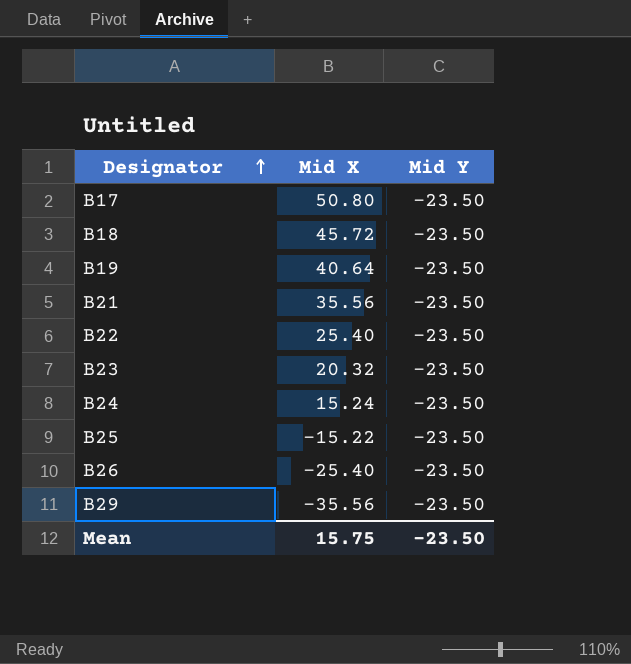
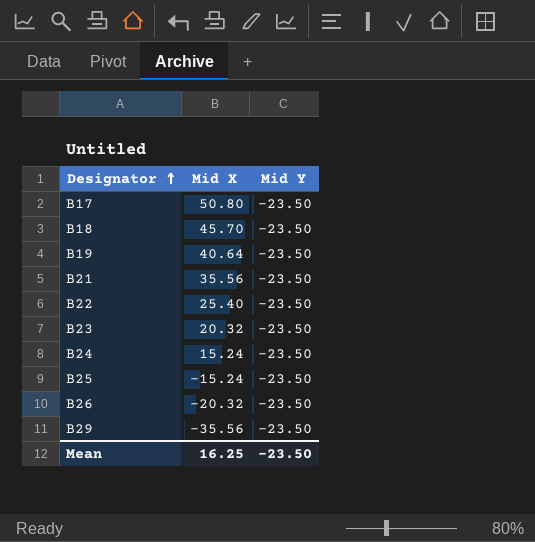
B18 | Mid X: 45.72 -> 45.70
B25 | Mid X: -15.22 -> -15.24
B26 | Mid X: -25.40 -> -20.32
Mean | Mid X: 15.75 -> 16.25

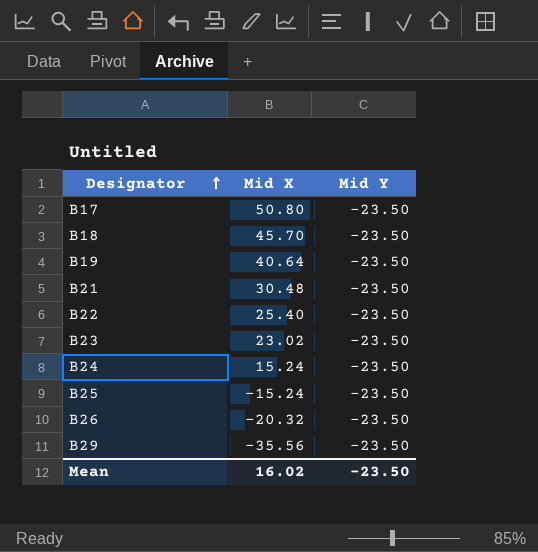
B21 | Mid X: 35.56 -> 30.48
B23 | Mid X: 20.32 -> 23.02
Mean | Mid X: 16.25 -> 16.02

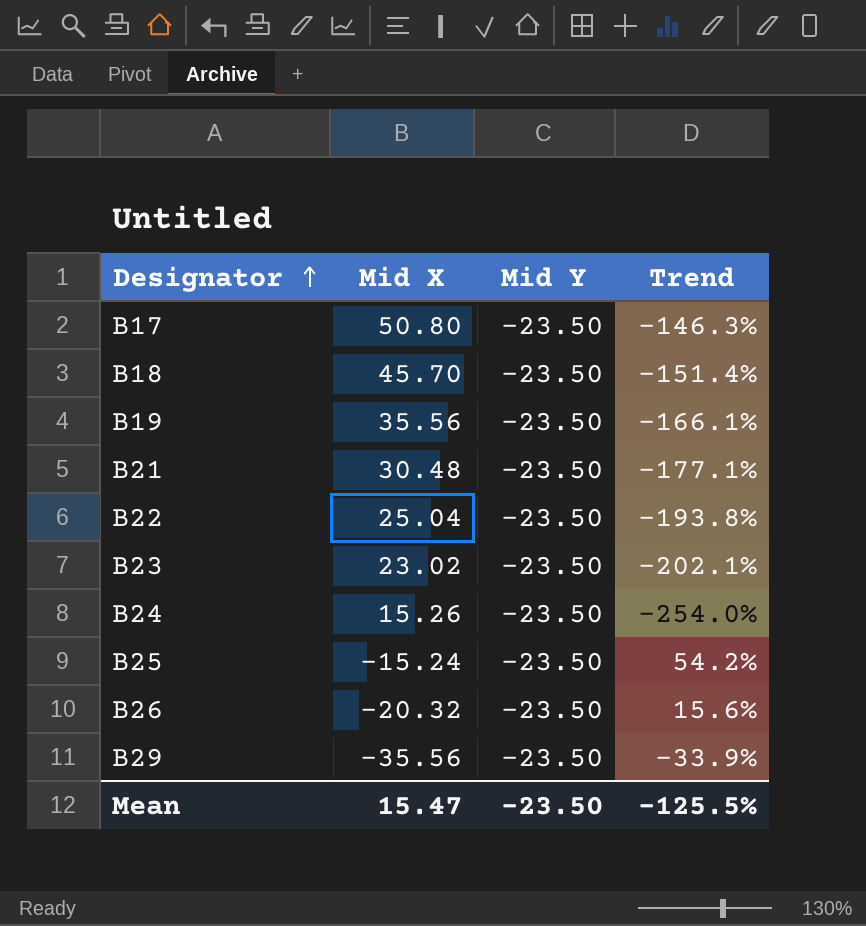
column Trend | formula: none -> ([Mid Y] - [Mid X]) / [Mid X]
B19 | Mid X: 40.64 -> 35.56
B22 | Mid X: 25.40 -> 25.04
B24 | Mid X: 15.24 -> 15.26
Mean | Mid X: 16.02 -> 15.47

